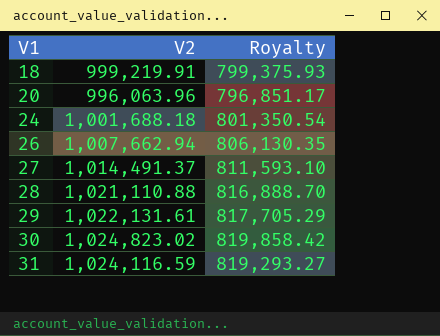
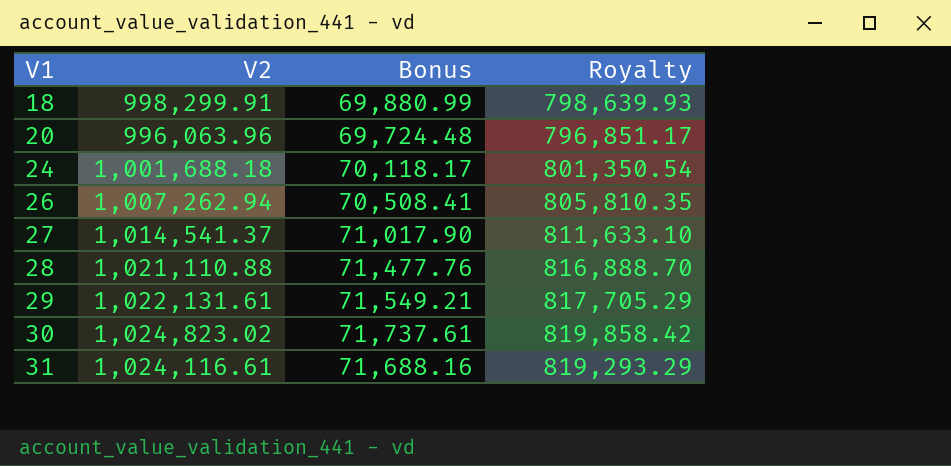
column Bonus | formula: none -> [V2] * 0.07
18 | V2: 999,219.91 -> 998,299.91
18 | Royalty: 799,375.93 -> 798,639.93
26 | V2: 1,007,662.94 -> 1,007,262.94
26 | Royalty: 806,130.35 -> 805,810.35
27 | V2: 1,014,491.37 -> 1,014,541.37
27 | Royalty: 811,593.10 -> 811,633.10
31 | V2: 1,024,116.59 -> 1,024,116.61
31 | Royalty: 819,293.27 -> 819,293.29

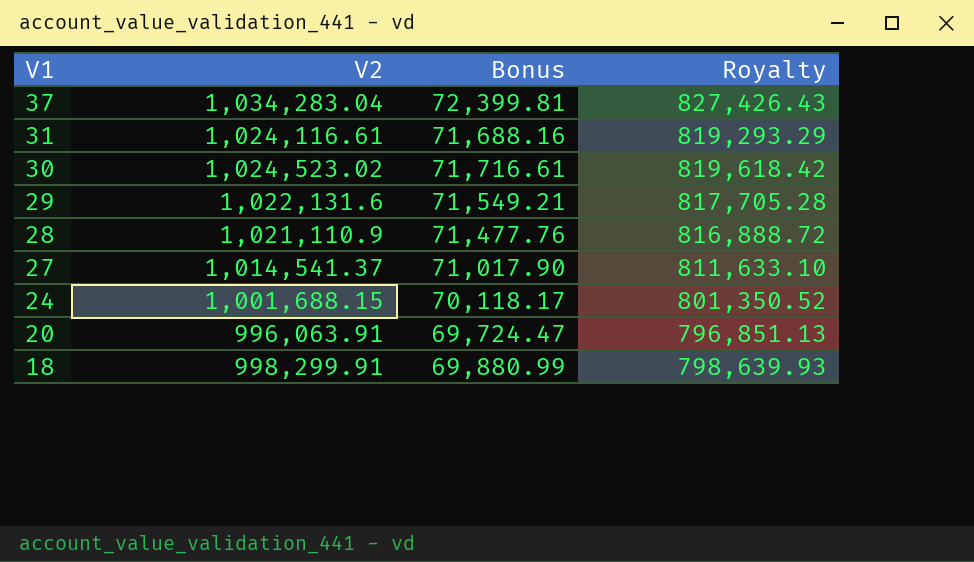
row order: V1 ascending -> V1 descending
row 26: 1,007,262.94 | 70,508.41 | 805,810.35 -> none
row 37: none -> 1,034,283.04 | 72,399.81 | 827,426.43
30 | V2: 1,024,823.02 -> 1,024,523.02
30 | Bonus: 71,737.61 -> 71,716.61
30 | Royalty: 819,858.42 -> 819,618.42
29 | V2: 1,022,131.61 -> 1,022,131.6
29 | Royalty: 817,705.29 -> 817,705.28
28 | V2: 1,021,110.88 -> 1,021,110.9
28 | Royalty: 816,888.70 -> 816,888.72
24 | V2: 1,001,688.18 -> 1,001,688.15
24 | Royalty: 801,350.54 -> 801,350.52
20 | V2: 996,063.96 -> 996,063.91
20 | Bonus: 69,724.48 -> 69,724.47
20 | Royalty: 796,851.17 -> 796,851.13

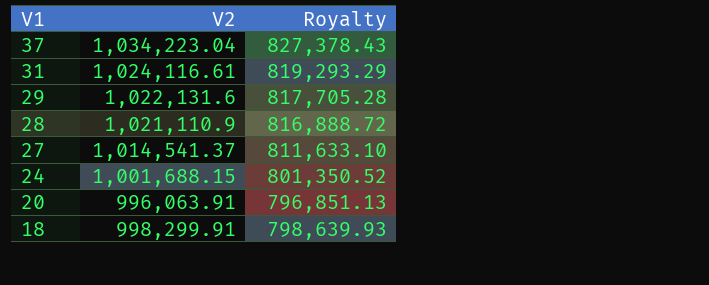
column Bonus | formula: [V2] * 0.07 -> none
row 30: 1,024,523.02 | 71,716.61 | 819,618.42 -> none
37 | V2: 1,034,283.04 -> 1,034,223.04
37 | Royalty: 827,426.43 -> 827,378.43

